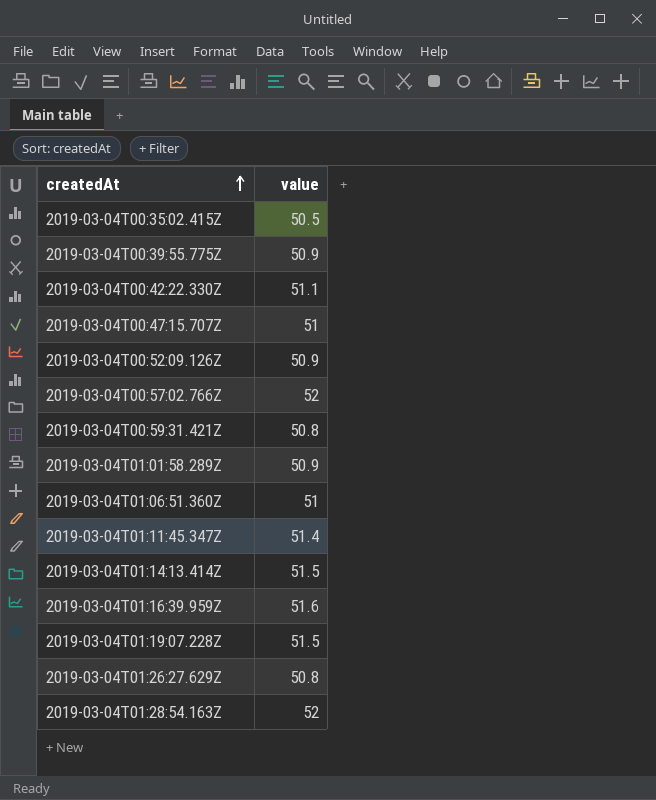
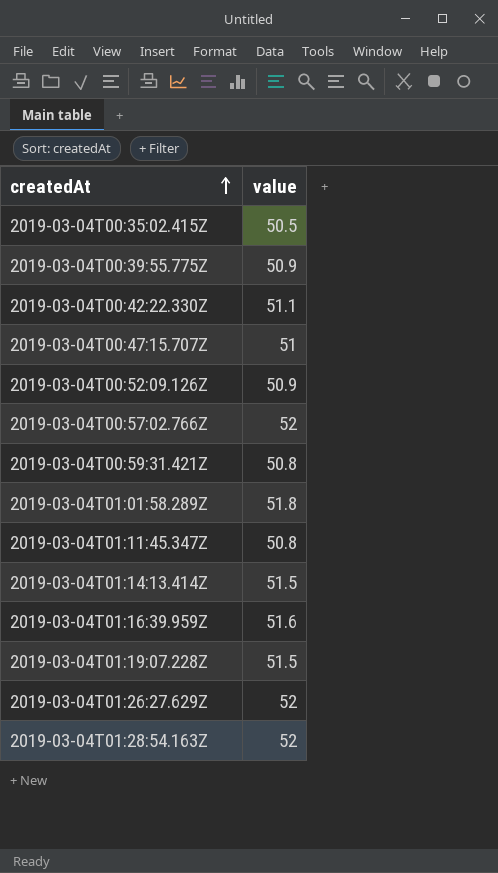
row 2019-03-04T01:06:51.360Z: 51 -> none
2019-03-04T01:01:58.289Z | value: 50.9 -> 51.8
2019-03-04T01:11:45.347Z | value: 51.4 -> 50.8
2019-03-04T01:26:27.629Z | value: 50.8 -> 52

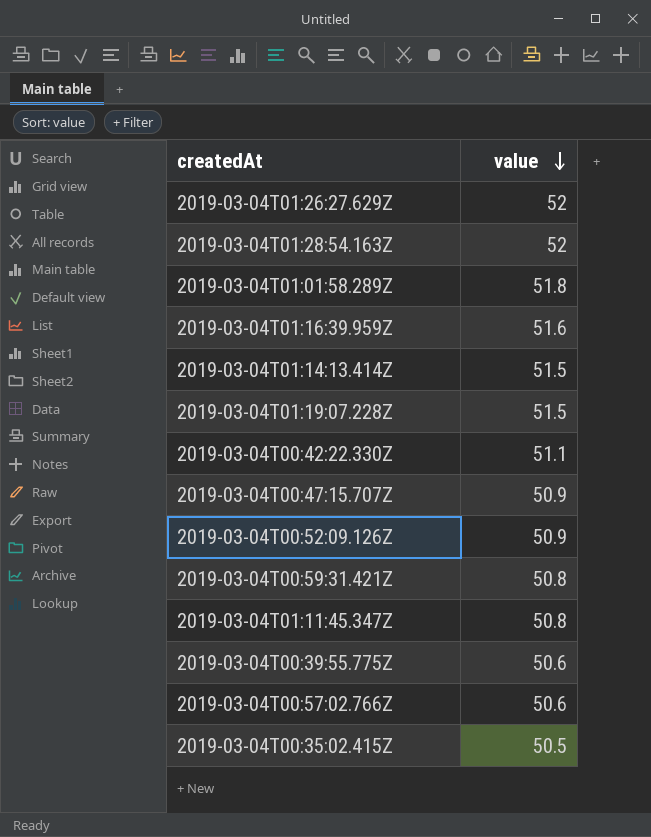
row order: createdAt ascending -> value descending
2019-03-04T00:47:15.707Z | value: 51 -> 50.9
2019-03-04T00:39:55.775Z | value: 50.9 -> 50.6
2019-03-04T00:57:02.766Z | value: 52 -> 50.6

